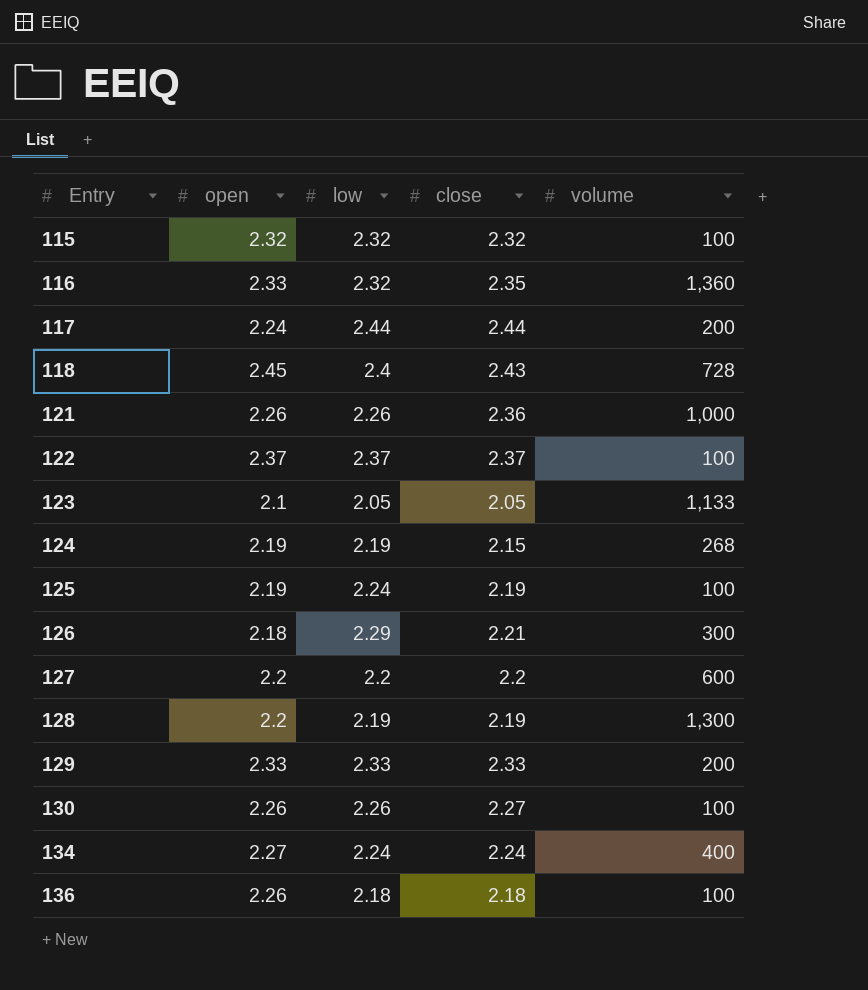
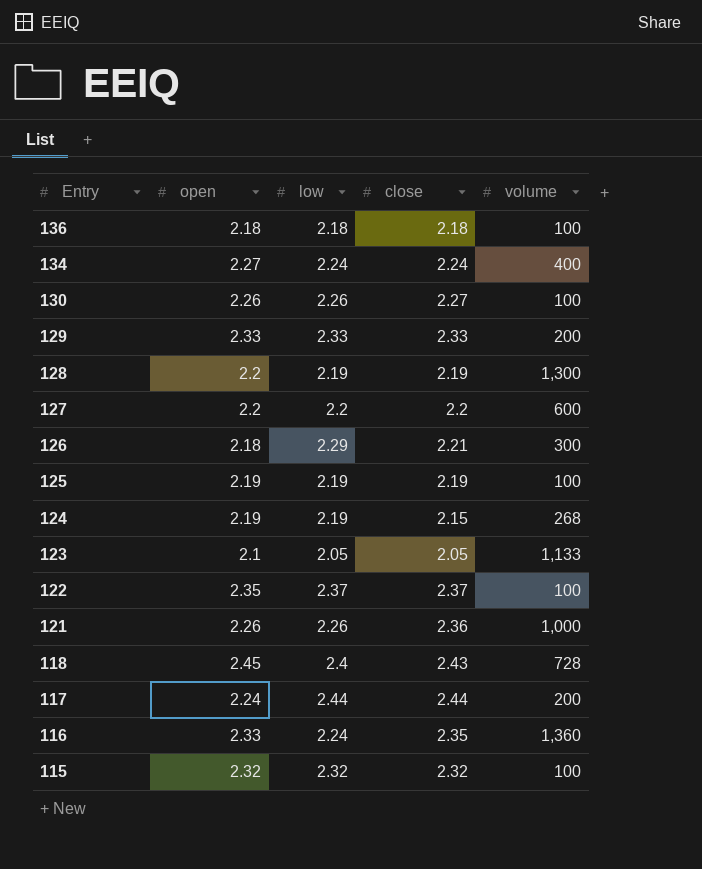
row order: Entry ascending -> Entry descending
136 | open: 2.26 -> 2.18
125 | low: 2.24 -> 2.19
122 | open: 2.37 -> 2.35
116 | low: 2.32 -> 2.24

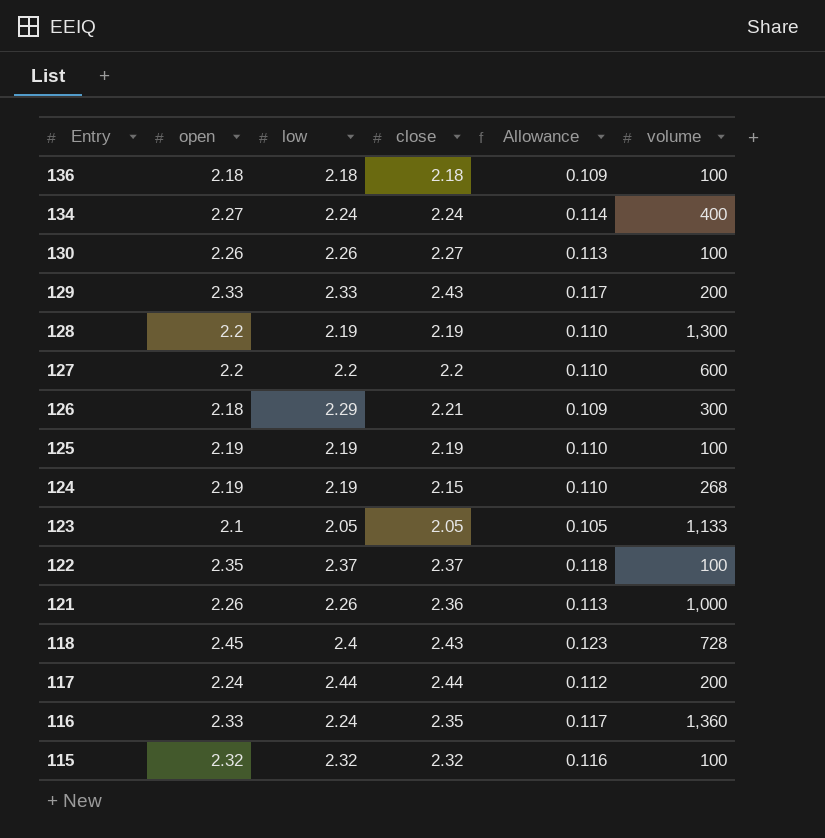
column Allowance | formula: none -> [open] * 0.05
129 | close: 2.33 -> 2.43

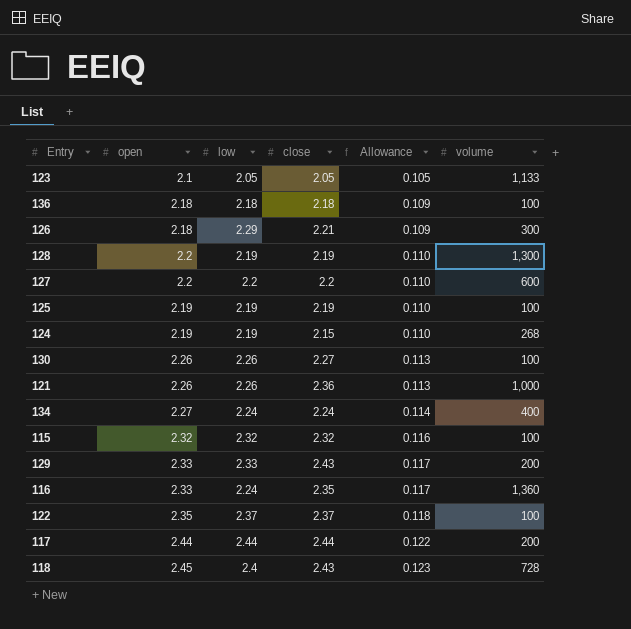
row order: Entry descending -> Allowance ascending
117 | open: 2.24 -> 2.44
117 | Allowance: 0.112 -> 0.122

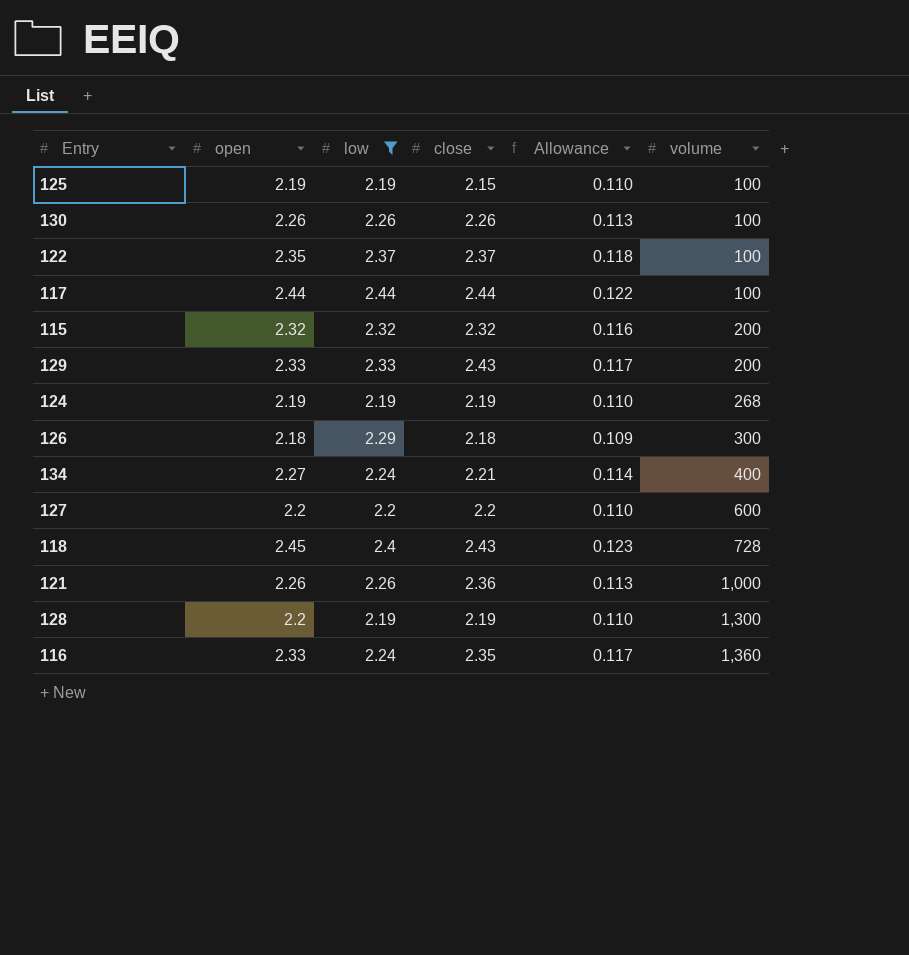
filter: none -> low >= 2.19
row order: Allowance ascending -> volume ascending
125 | close: 2.19 -> 2.15
130 | close: 2.27 -> 2.26
117 | volume: 200 -> 100
115 | volume: 100 -> 200
124 | close: 2.15 -> 2.19
126 | close: 2.21 -> 2.18
134 | close: 2.24 -> 2.21

